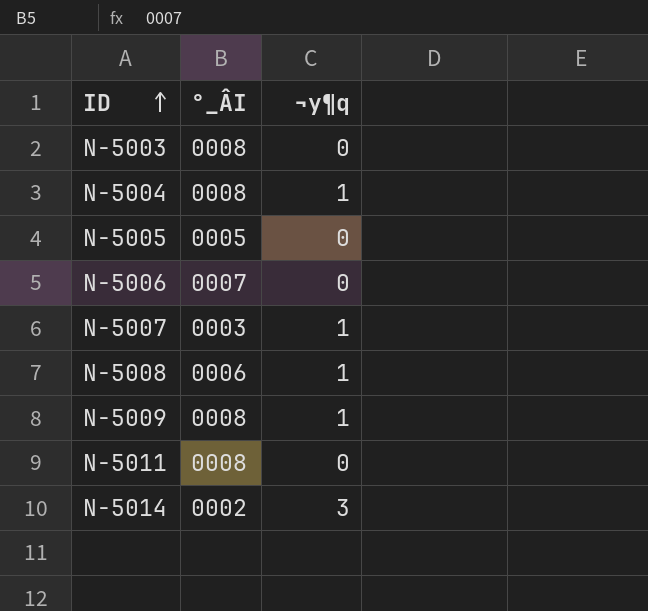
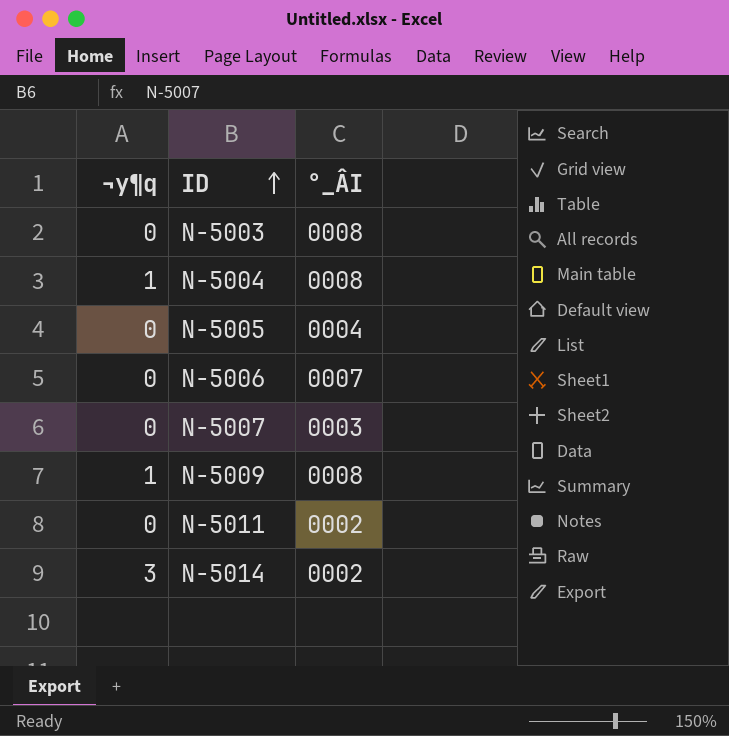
column ¬y¶q | position: 3 -> 1
row N-5008: 0006 | 1 -> none
N-5005 | °_ÂI: 0005 -> 0004
N-5007 | ¬y¶q: 1 -> 0
N-5011 | °_ÂI: 0008 -> 0002

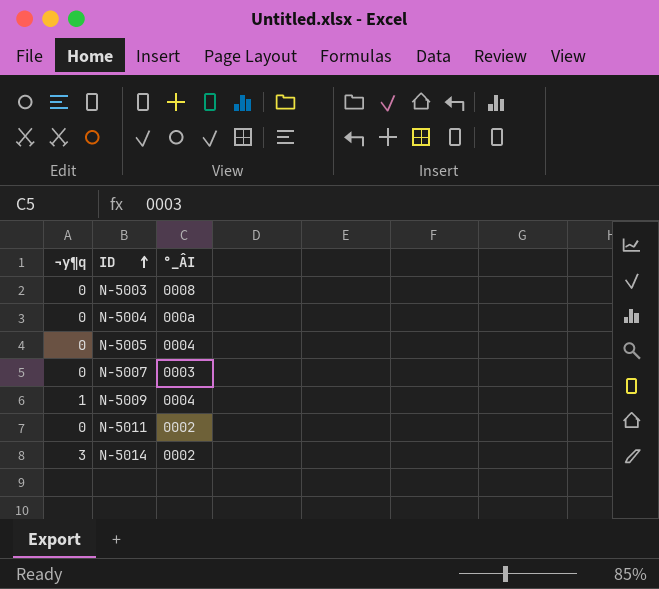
row N-5006: 0 | 0007 -> none
N-5004 | ¬y¶q: 1 -> 0
N-5004 | °_ÂI: 0008 -> 000a
N-5009 | °_ÂI: 0008 -> 0004

